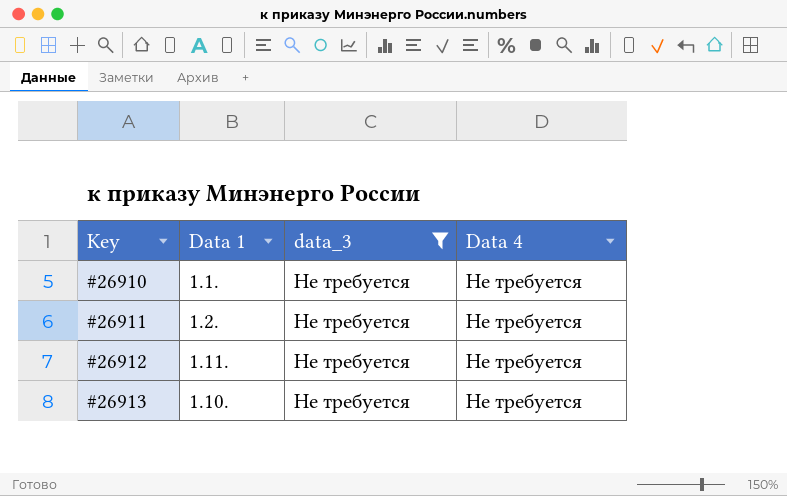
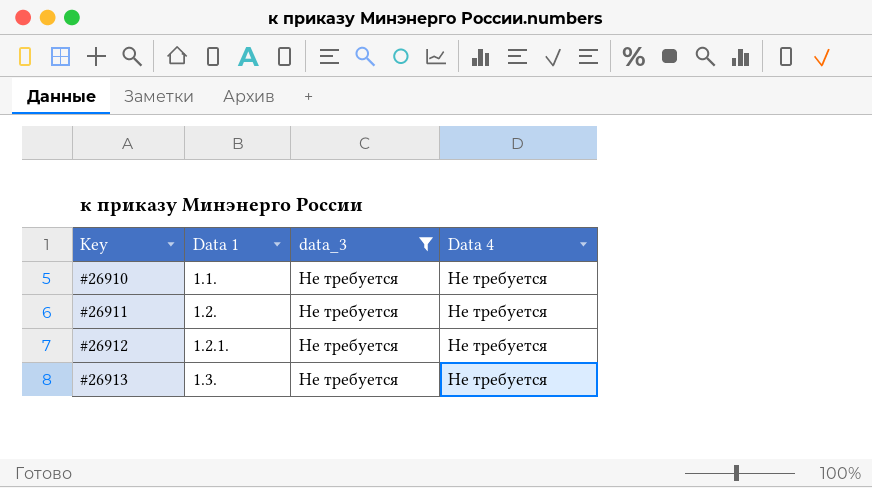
#26912 | Data 1: 1.11. -> 1.2.1.
#26913 | Data 1: 1.10. -> 1.3.

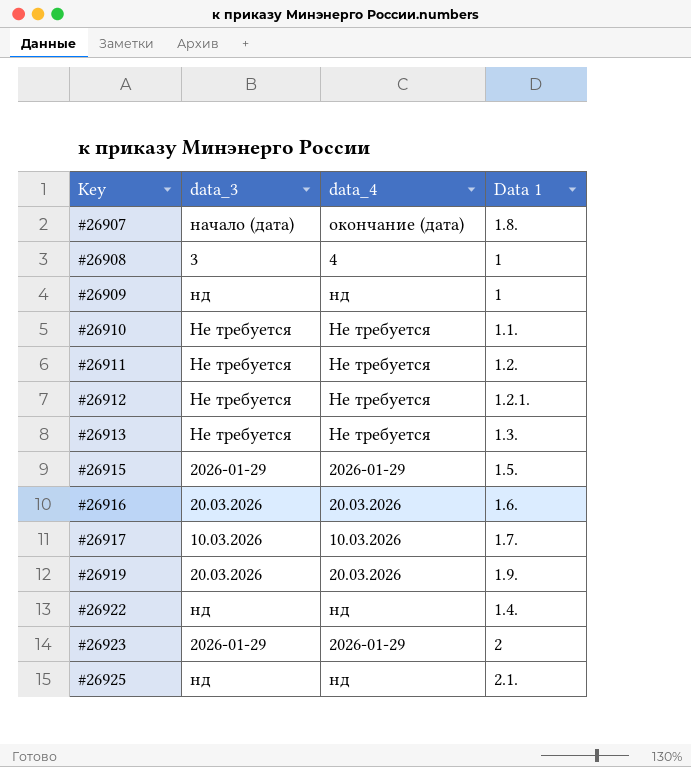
filter: data_3 = Не требуется -> none
column name: Data 4 -> data_4
column Data 1 | position: 2 -> 4

